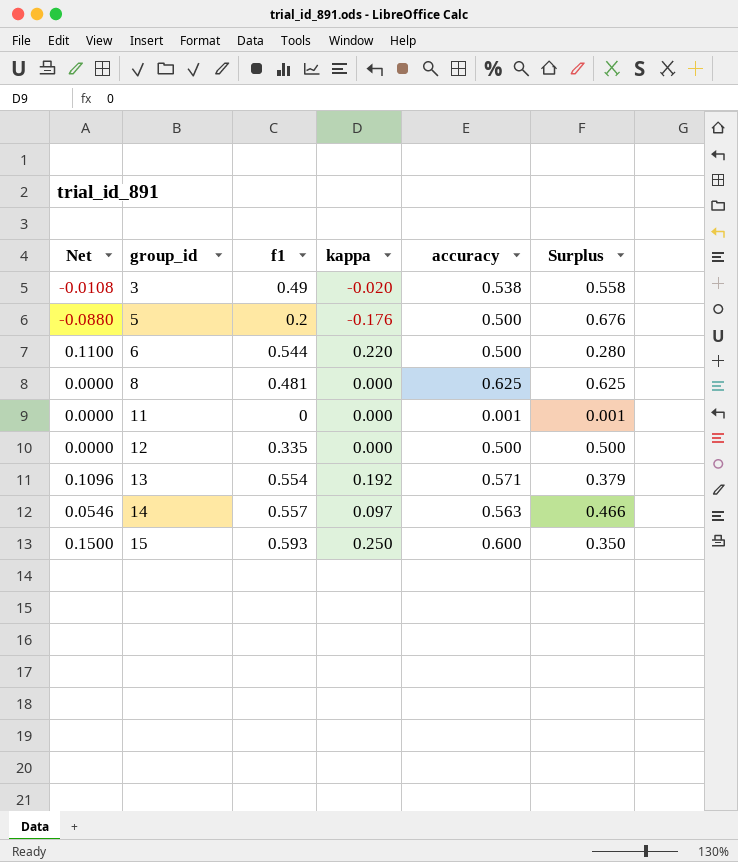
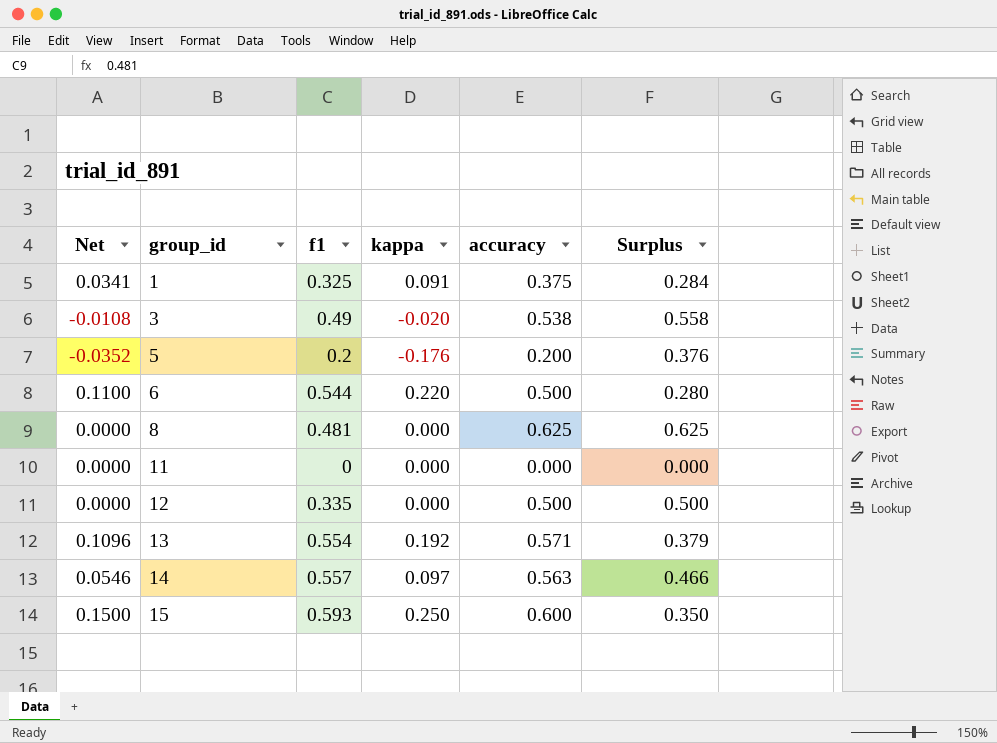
row 1: none -> 0.0341 | 0.325 | 0.091 | 0.375 | 0.284
5 | Net: -0.0880 -> -0.0352
5 | accuracy: 0.500 -> 0.200
5 | Surplus: 0.676 -> 0.376
11 | accuracy: 0.001 -> 0.000
11 | Surplus: 0.001 -> 0.000

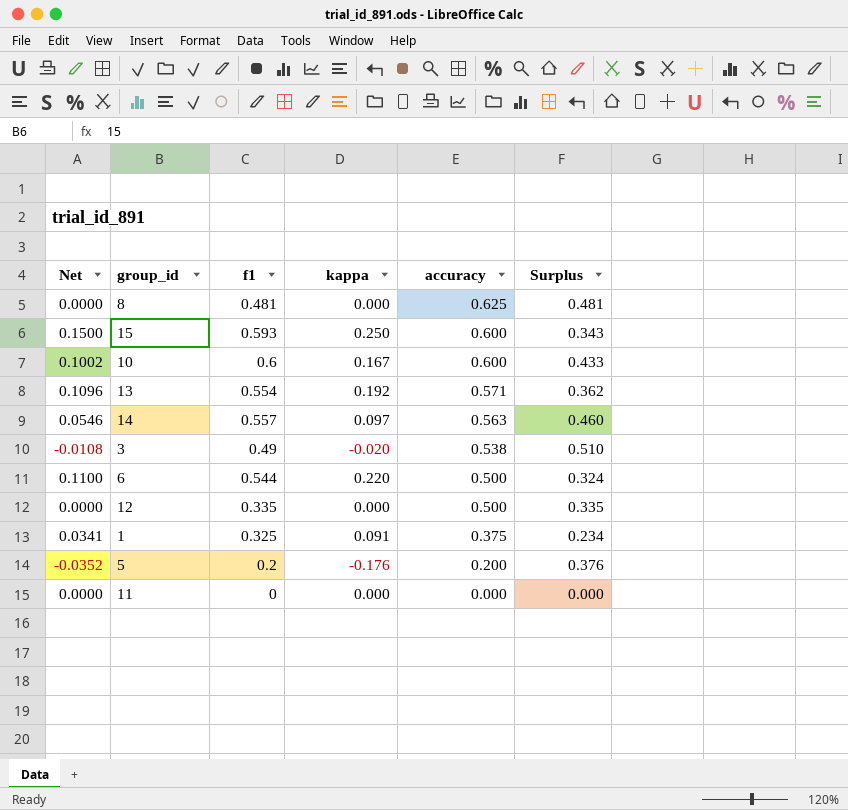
row order: group_id ascending -> accuracy descending
column Surplus | formula: [accuracy] - [kappa] -> [f1] - [kappa]
row 10: none -> 0.1002 | 0.6 | 0.167 | 0.600 | 0.433

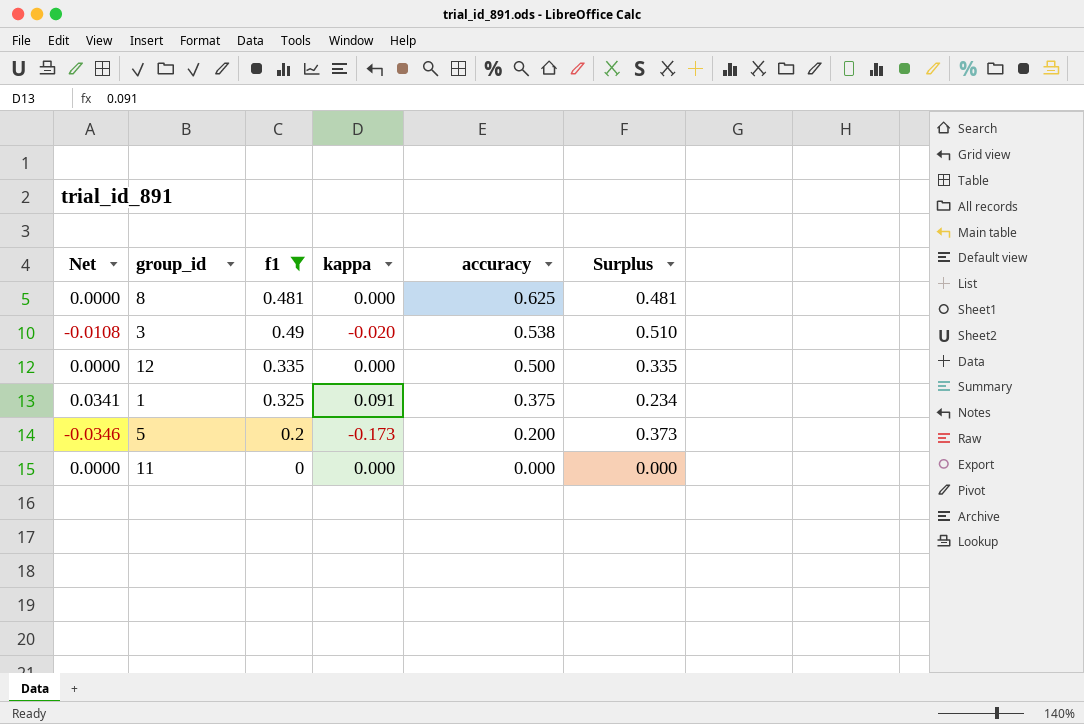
filter: none -> f1 <= 0.49
5 | Net: -0.0352 -> -0.0346
5 | kappa: -0.176 -> -0.173
5 | Surplus: 0.376 -> 0.373

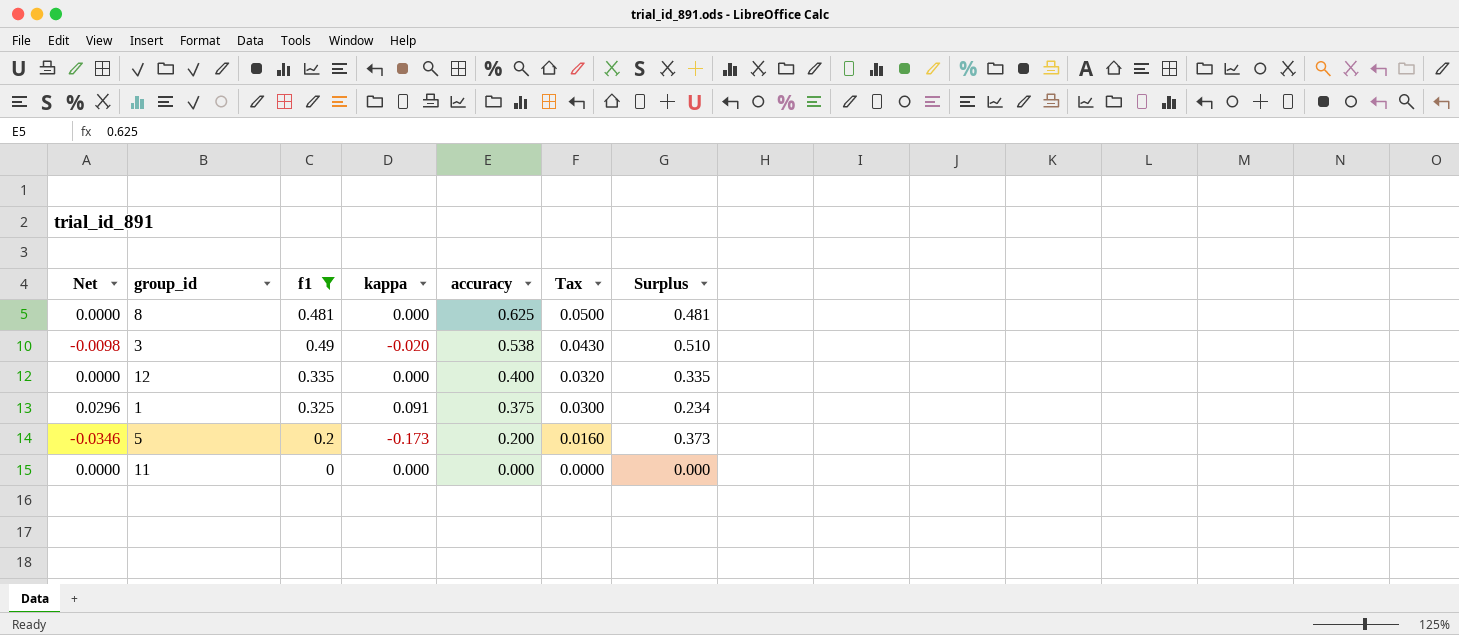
column Net | formula: [kappa] * [accuracy] -> [f1] * [kappa]
column Tax | formula: none -> [accuracy] * 0.08
12 | accuracy: 0.500 -> 0.400

